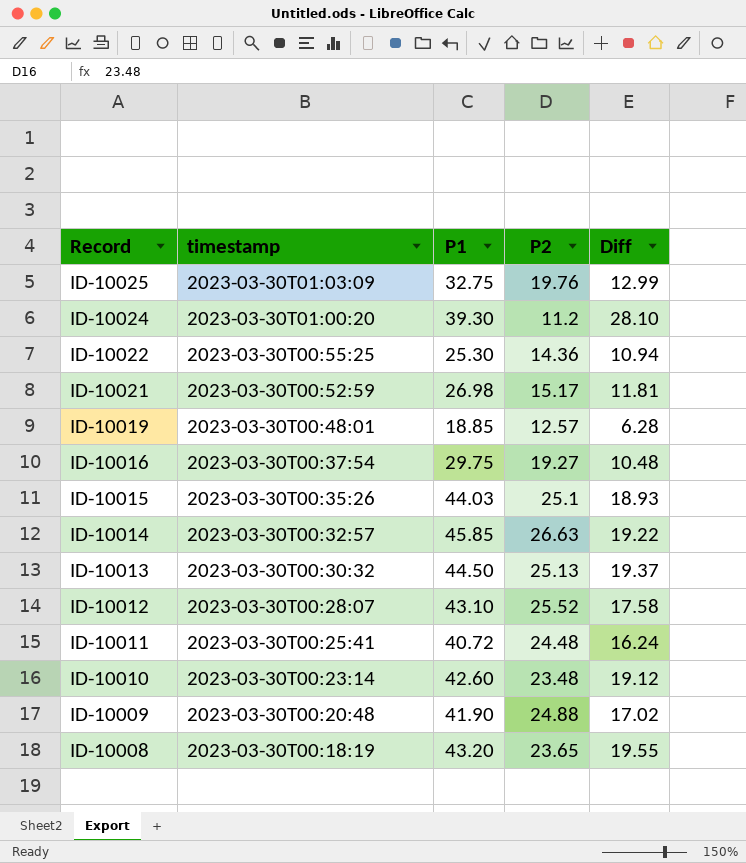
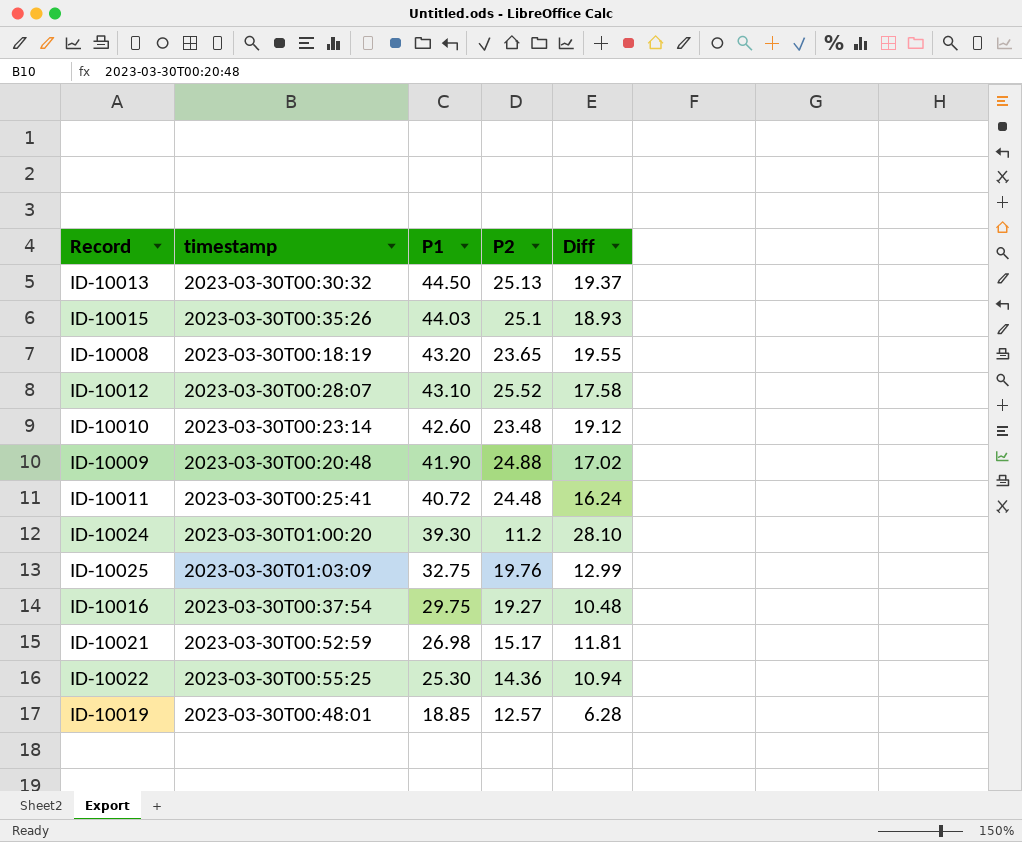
row order: Record descending -> P1 descending
row ID-10014: 2023-03-30T00:32:57 | 45.85 | 26.63 | 19.22 -> none

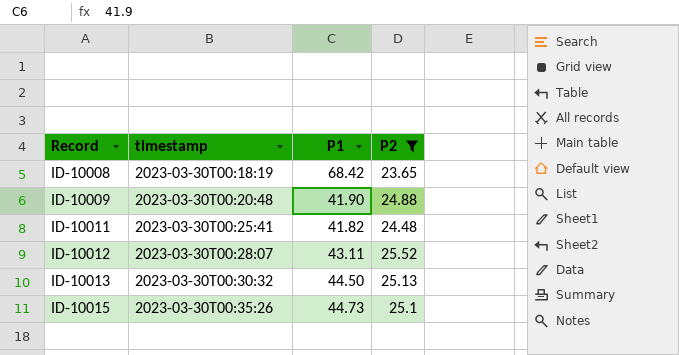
filter: none -> P2 >= 23.65
row order: P1 descending -> Record ascending
column Diff | formula: [P1] - [P2] -> none
ID-10008 | P1: 43.20 -> 68.42
ID-10011 | P1: 40.72 -> 41.82
ID-10012 | P1: 43.10 -> 43.11
ID-10015 | P1: 44.03 -> 44.73

